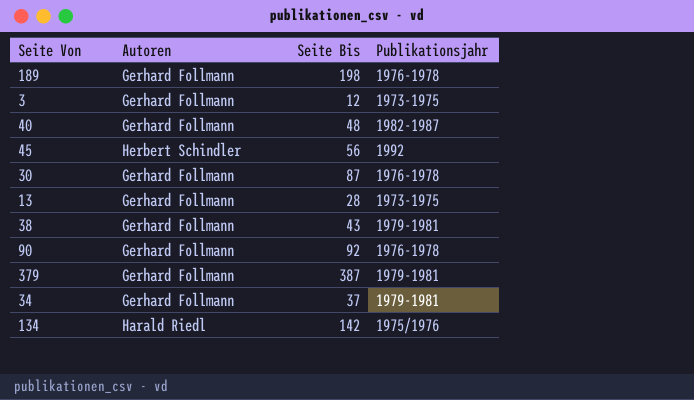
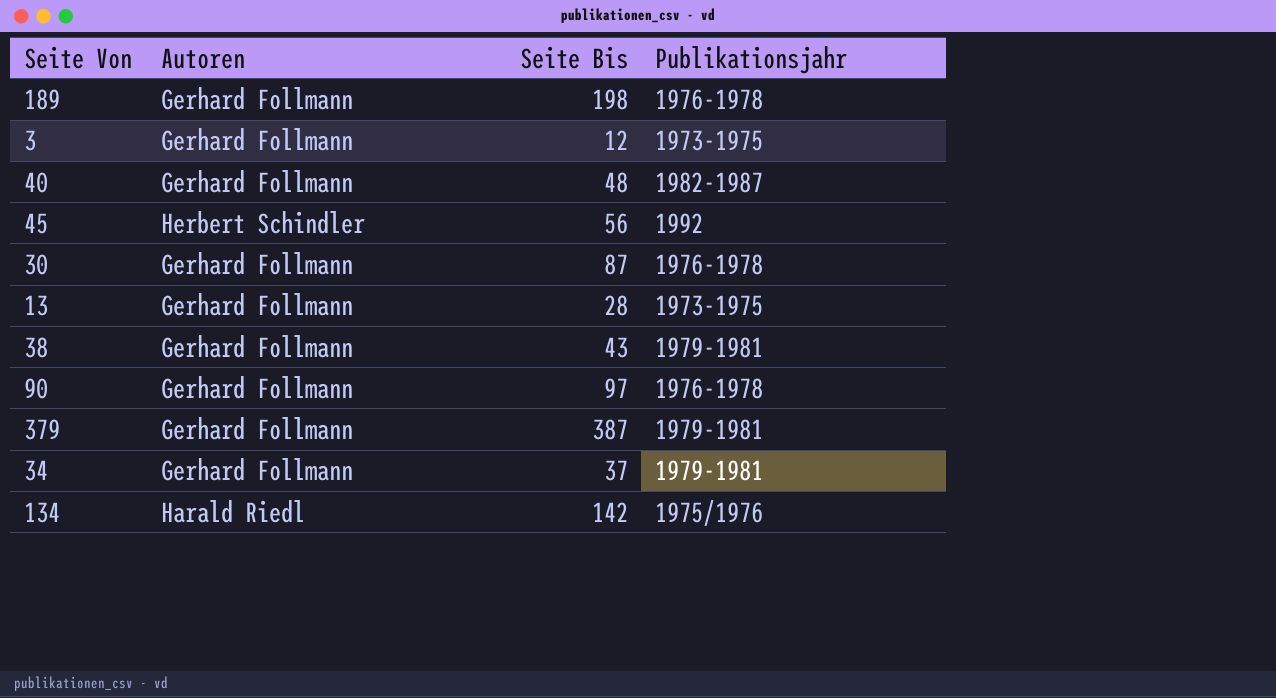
90 | Seite Bis: 92 -> 97

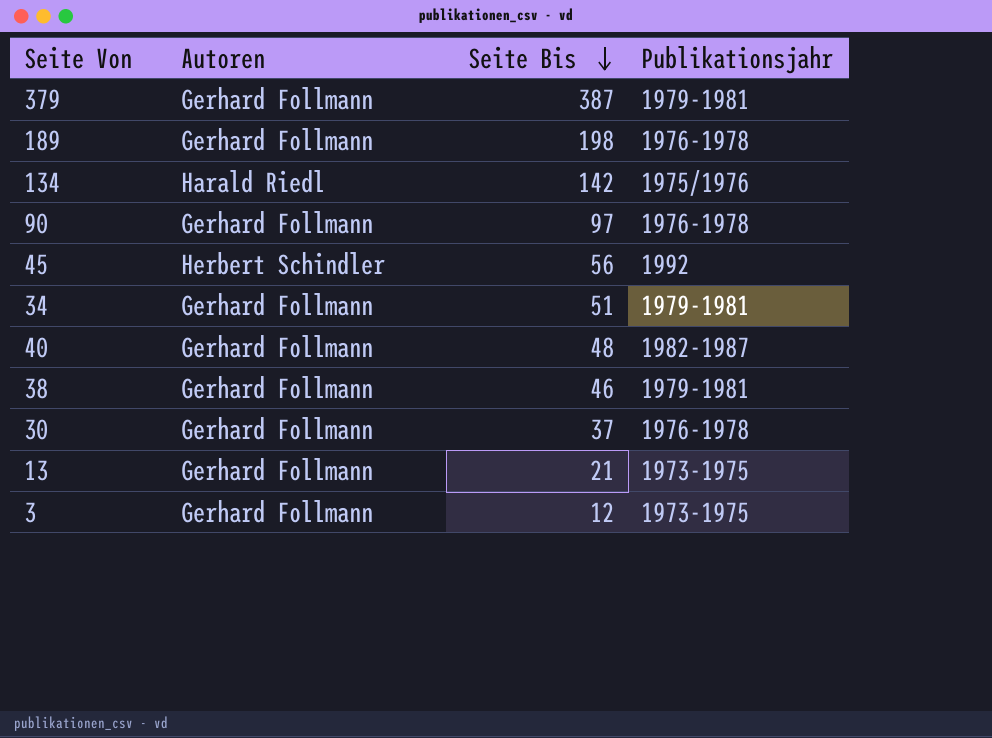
row order: none -> Seite Bis descending
34 | Seite Bis: 37 -> 51
38 | Seite Bis: 43 -> 46
30 | Seite Bis: 87 -> 37
13 | Seite Bis: 28 -> 21

